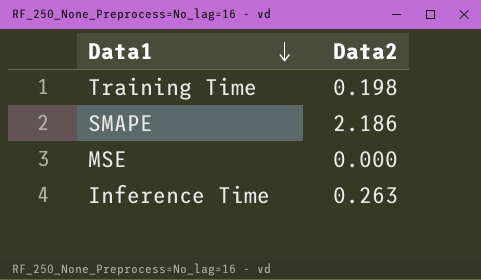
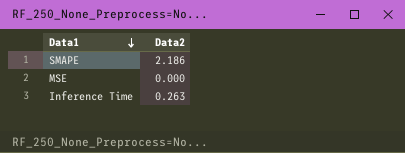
row Training Time: 0.198 -> none

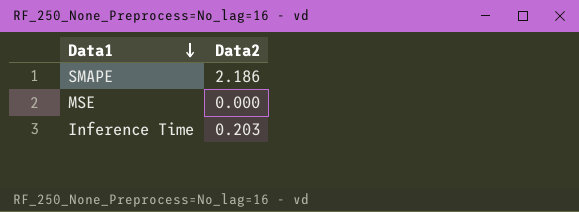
Inference Time | Data2: 0.263 -> 0.203

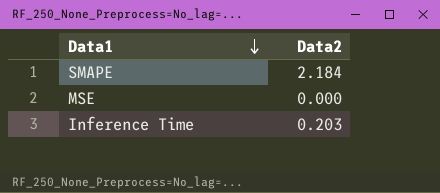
SMAPE | Data2: 2.186 -> 2.184

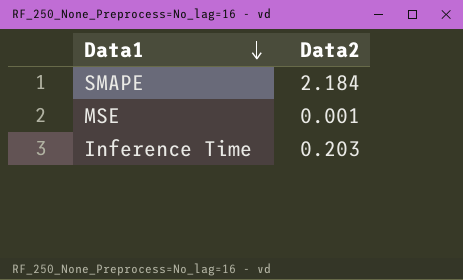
MSE | Data2: 0.000 -> 0.001

